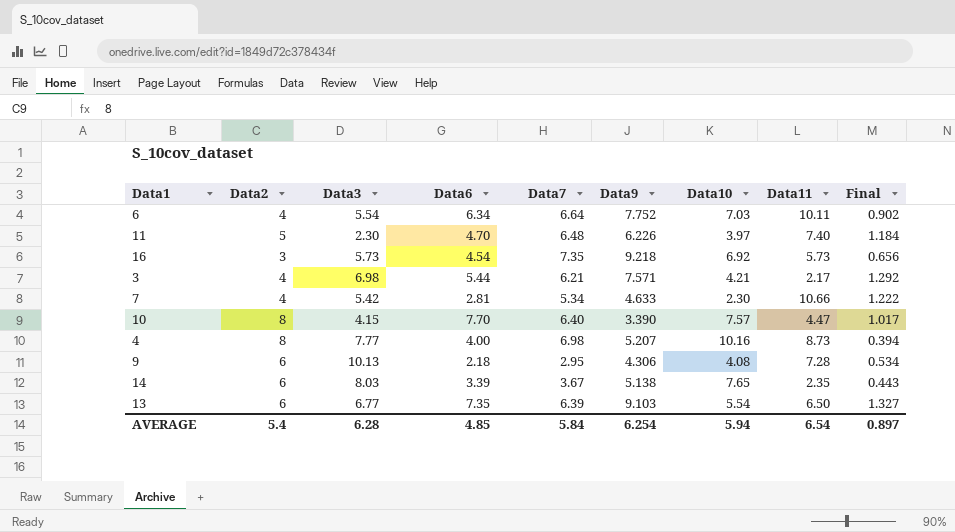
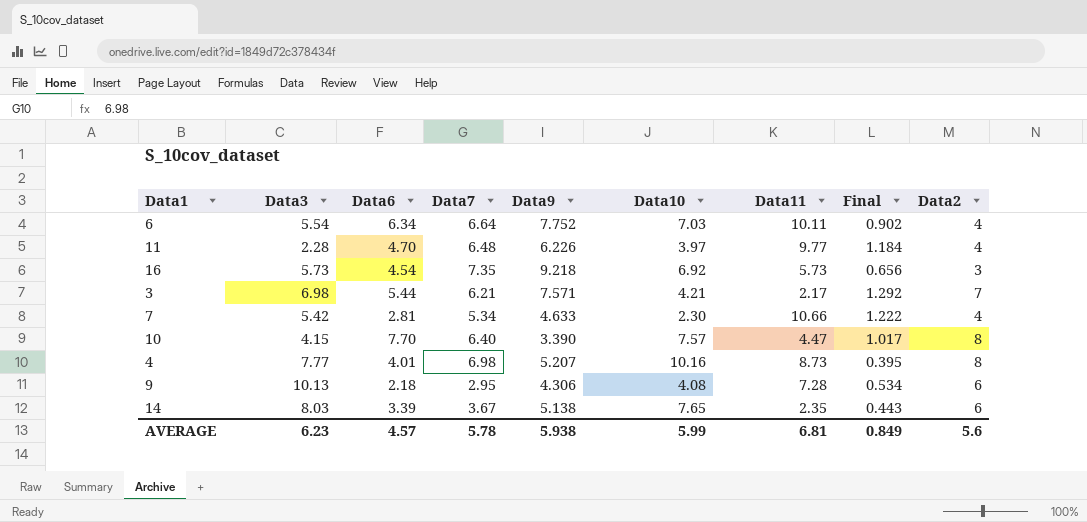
column Data2 | position: 2 -> 9
row 13: 6 | 6.77 | 7.35 | 6.39 | 9.103 | 5.54 | 6.50 | 1.327 -> none
11 | Data3: 2.30 -> 2.28
11 | Data11: 7.40 -> 9.77
11 | Data2: 5 -> 4
3 | Data2: 4 -> 7
4 | Data6: 4.00 -> 4.01
4 | Final: 0.394 -> 0.395
AVERAGE | Data3: 6.28 -> 6.23
AVERAGE | Data6: 4.85 -> 4.57
AVERAGE | Data7: 5.84 -> 5.78
AVERAGE | Data9: 6.254 -> 5.938
AVERAGE | Data10: 5.94 -> 5.99
AVERAGE | Data11: 6.54 -> 6.81
AVERAGE | Final: 0.897 -> 0.849
AVERAGE | Data2: 5.4 -> 5.6

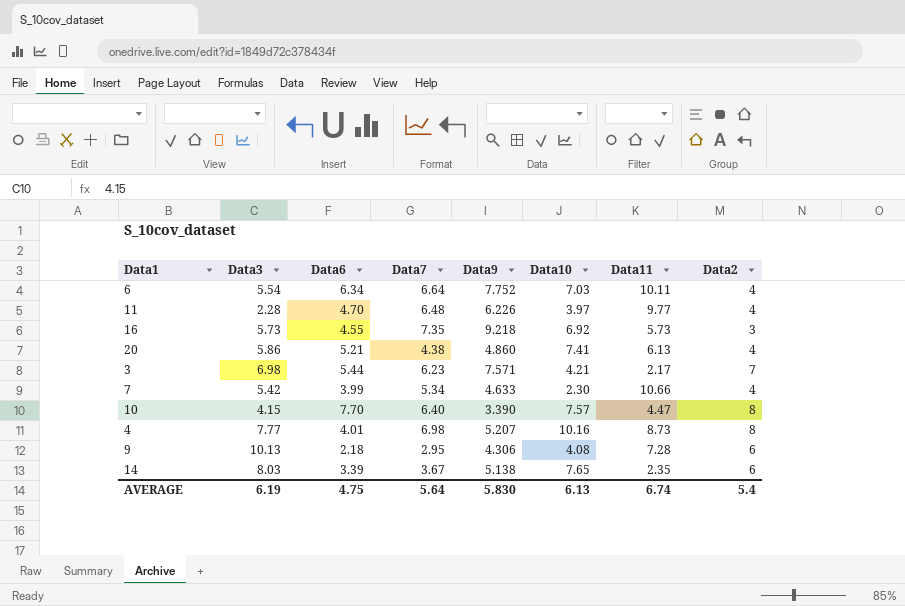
column Final | formula: [Data6] / [Data10] -> none
16 | Data6: 4.54 -> 4.55
row 20: none -> 5.86 | 5.21 | 4.38 | 4.860 | 7.41 | 6.13 | 4
3 | Data7: 6.21 -> 6.23
7 | Data6: 2.81 -> 3.99
AVERAGE | Data3: 6.23 -> 6.19
AVERAGE | Data6: 4.57 -> 4.75
AVERAGE | Data7: 5.78 -> 5.64
AVERAGE | Data9: 5.938 -> 5.830
AVERAGE | Data10: 5.99 -> 6.13
AVERAGE | Data11: 6.81 -> 6.74
AVERAGE | Data2: 5.6 -> 5.4

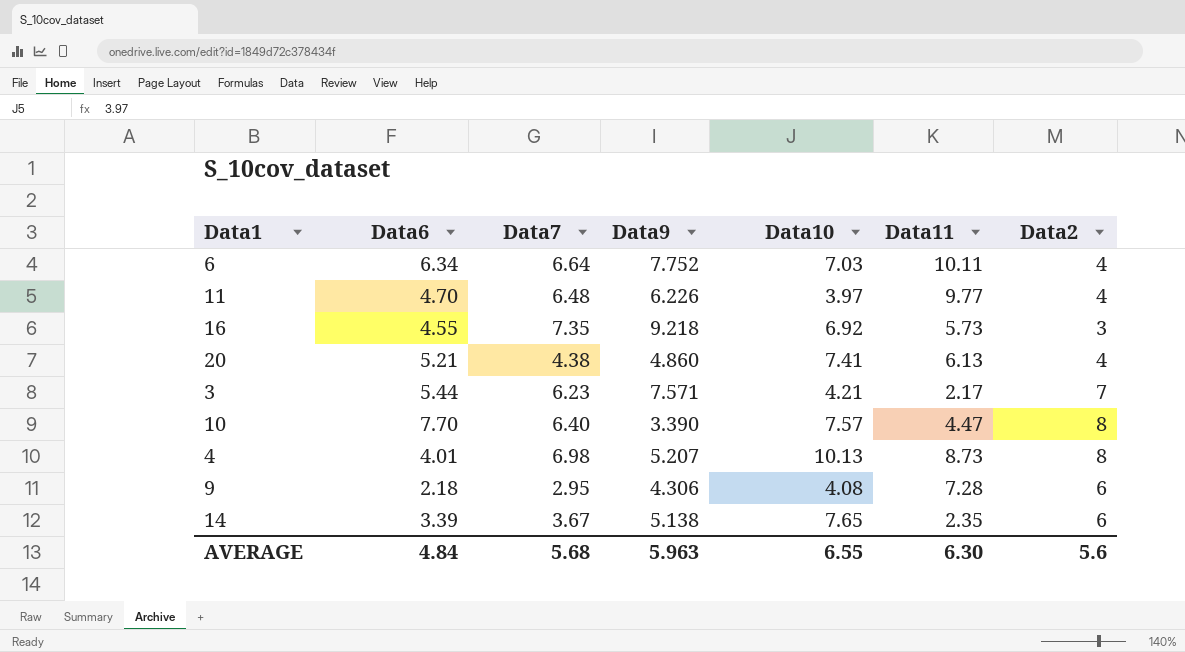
column Data3 | position: 2 -> none
row 7: 5.42 | 3.99 | 5.34 | 4.633 | 2.30 | 10.66 | 4 -> none
4 | Data10: 10.16 -> 10.13
AVERAGE | Data6: 4.75 -> 4.84
AVERAGE | Data7: 5.64 -> 5.68
AVERAGE | Data9: 5.830 -> 5.963
AVERAGE | Data10: 6.13 -> 6.55
AVERAGE | Data11: 6.74 -> 6.30
AVERAGE | Data2: 5.4 -> 5.6

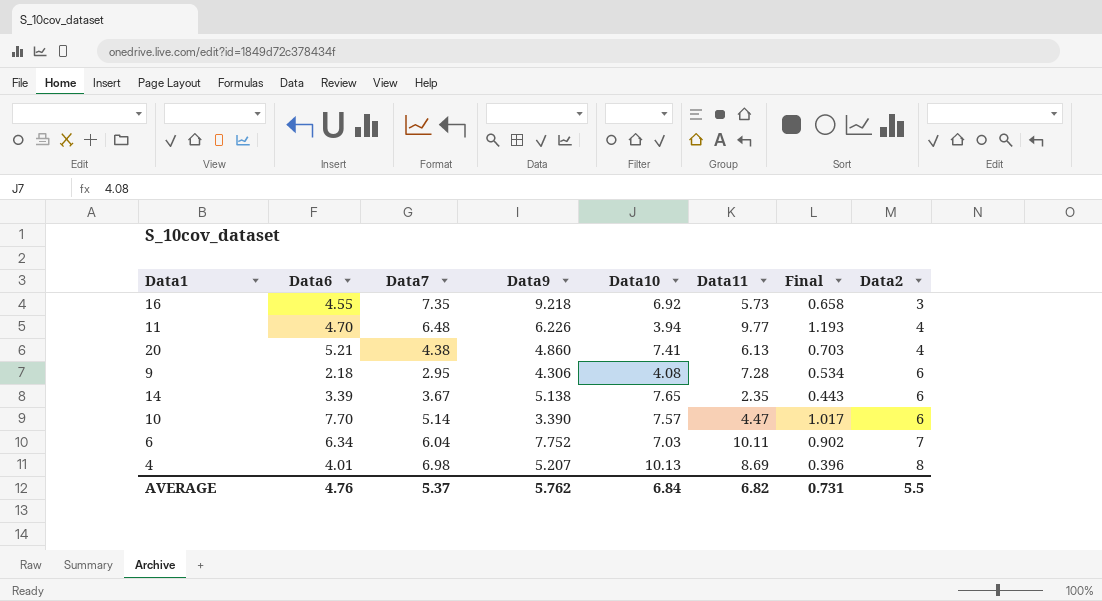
row order: none -> Data2 ascending
column Final | formula: none -> [Data6] / [Data10]
row 3: 5.44 | 6.23 | 7.571 | 4.21 | 2.17 | 7 -> none
11 | Data10: 3.97 -> 3.94
10 | Data7: 6.40 -> 5.14
10 | Data2: 8 -> 6
6 | Data7: 6.64 -> 6.04
6 | Data2: 4 -> 7
4 | Data11: 8.73 -> 8.69
AVERAGE | Data6: 4.84 -> 4.76
AVERAGE | Data7: 5.68 -> 5.37
AVERAGE | Data9: 5.963 -> 5.762
AVERAGE | Data10: 6.55 -> 6.84
AVERAGE | Data11: 6.30 -> 6.82
AVERAGE | Data2: 5.6 -> 5.5

